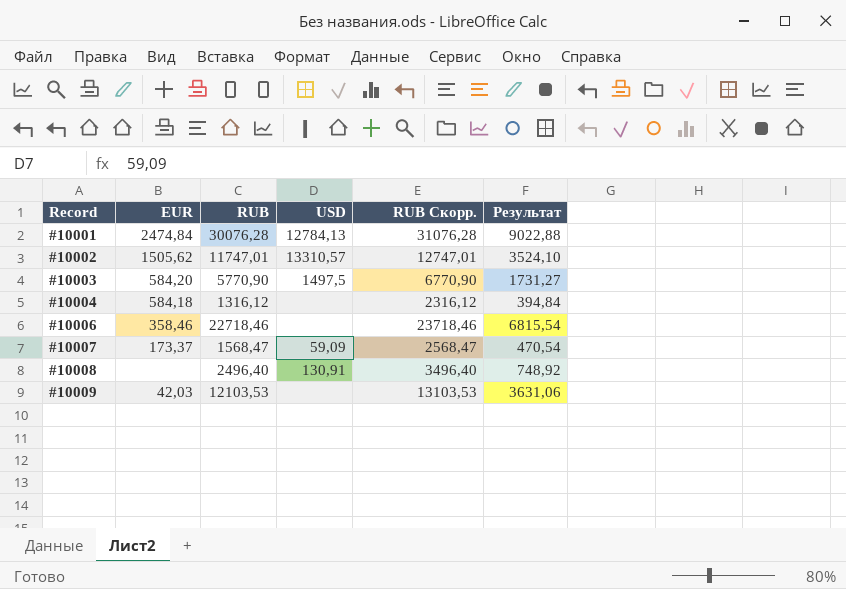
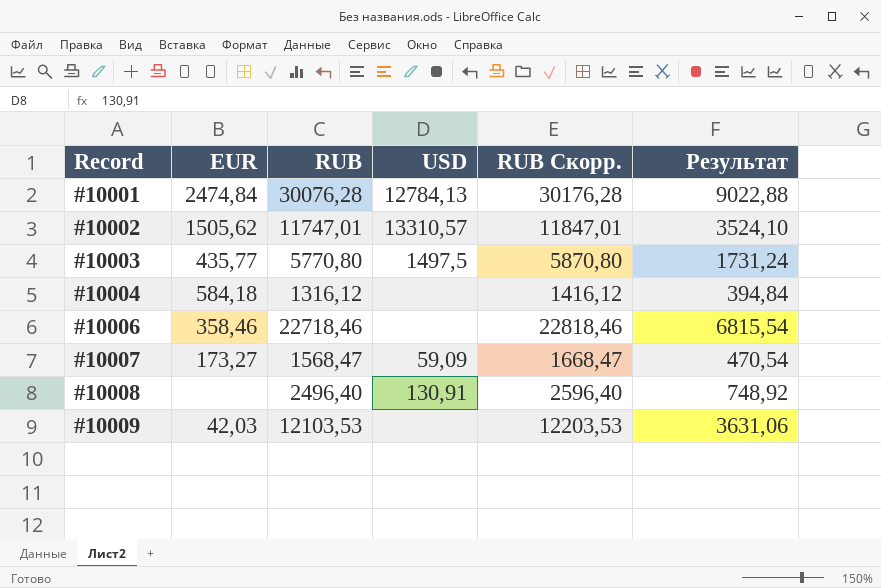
column RUB Скорр. | formula: [RUB] + 1000 -> [RUB] + 100
#10003 | EUR: 584,20 -> 435,77
#10003 | RUB: 5770,90 -> 5770,80
#10003 | Результат: 1731,27 -> 1731,24
#10007 | EUR: 173,37 -> 173,27

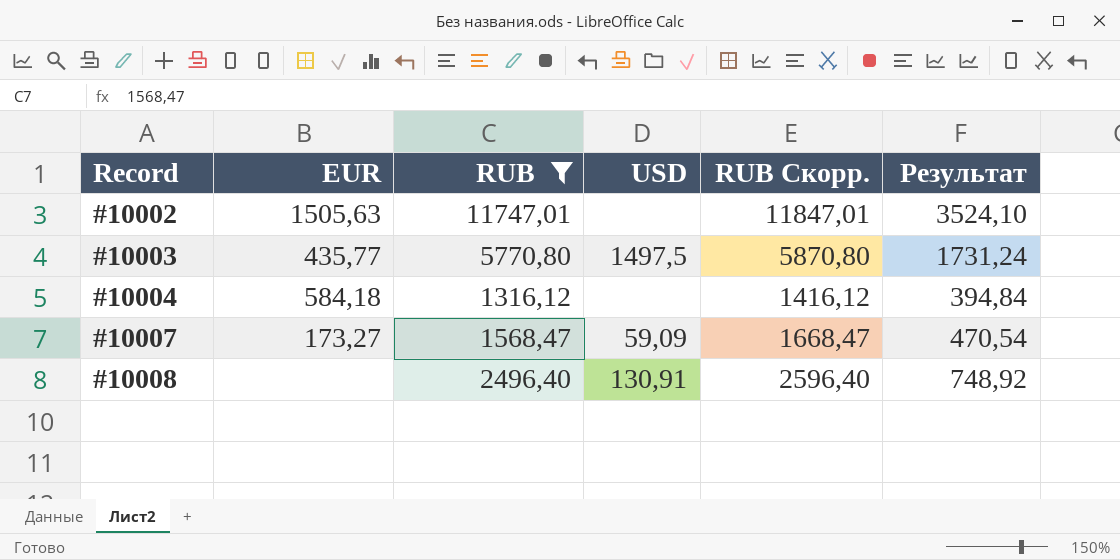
filter: none -> RUB <= 11747,01
#10002 | EUR: 1505,62 -> 1505,63
#10002 | USD: 13310,57 -> none

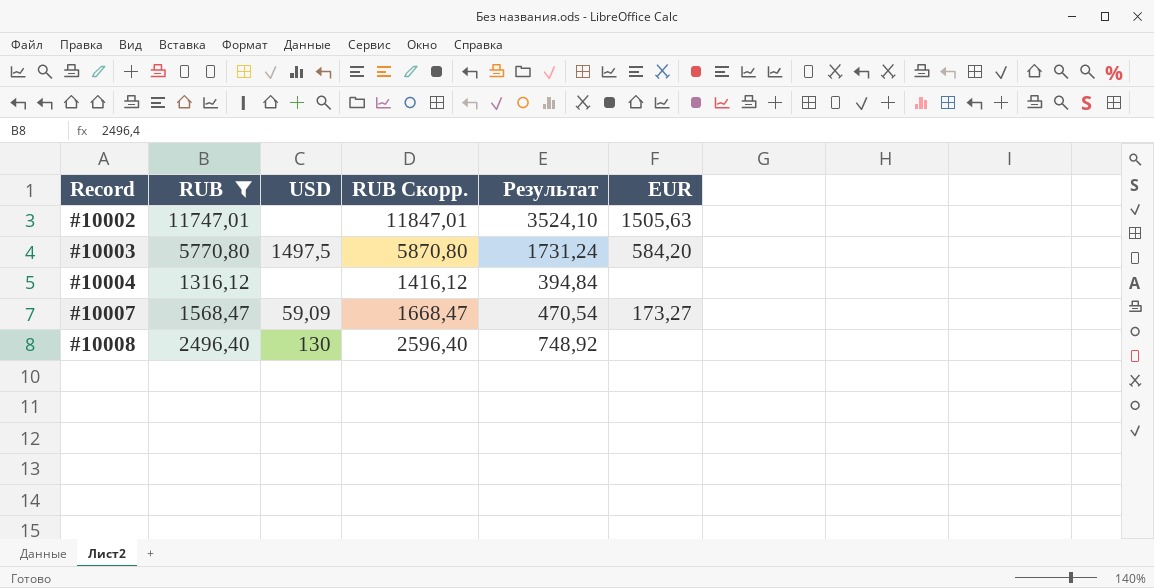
column EUR | position: 2 -> 6
#10003 | EUR: 435,77 -> 584,20
#10004 | EUR: 584,18 -> none
#10008 | USD: 130,91 -> 130

